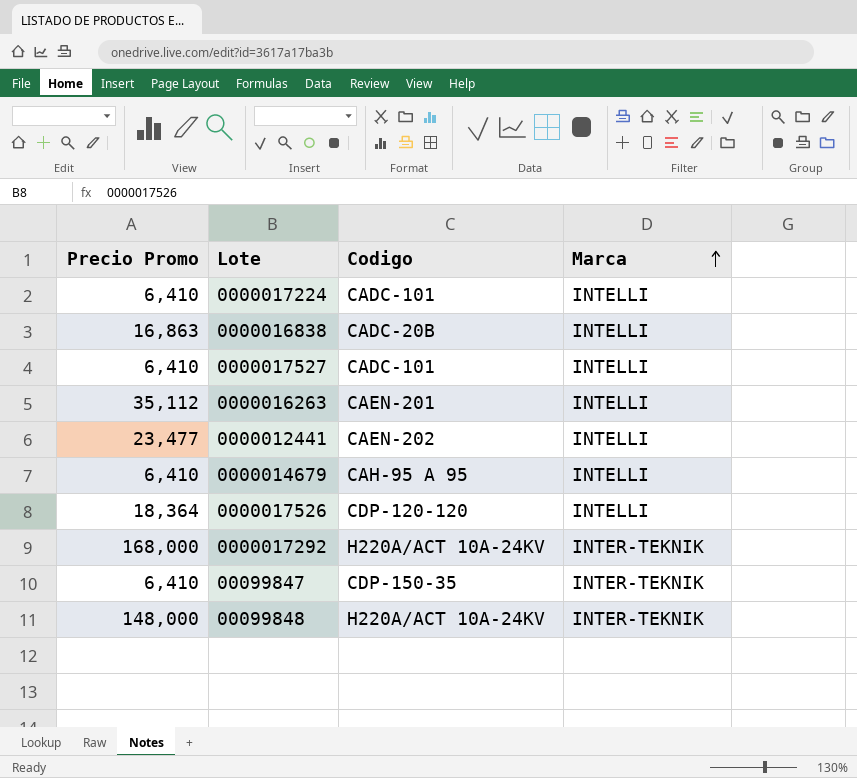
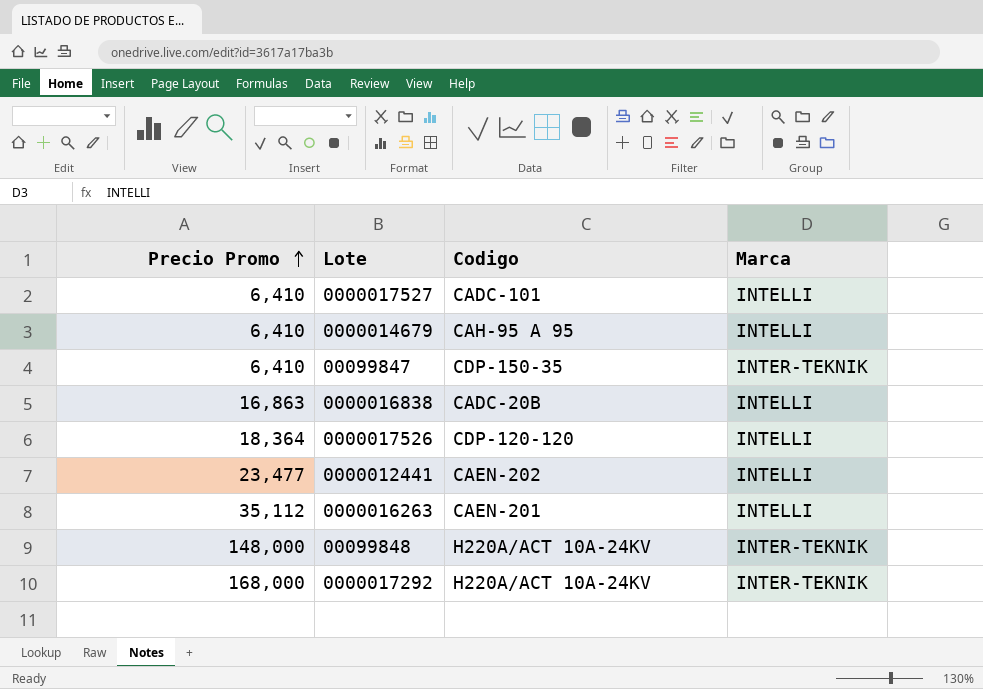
row order: Marca ascending -> Precio Promo ascending
row 0000017224: 6,410 | CADC-101 | INTELLI -> none

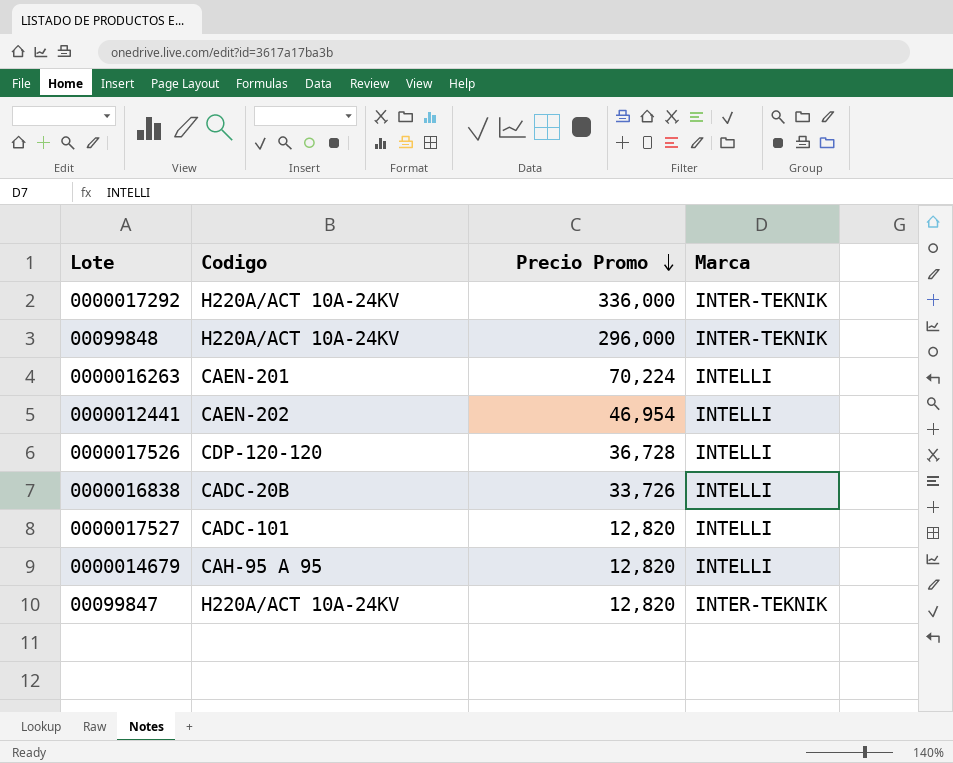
row order: Precio Promo ascending -> Precio Promo descending
column Precio Promo | position: 1 -> 3
0000017292 | Precio Promo: 168,000 -> 336,000
00099848 | Precio Promo: 148,000 -> 296,000
0000016263 | Precio Promo: 35,112 -> 70,224
0000012441 | Precio Promo: 23,477 -> 46,954
0000017526 | Precio Promo: 18,364 -> 36,728
0000016838 | Precio Promo: 16,863 -> 33,726
0000017527 | Precio Promo: 6,410 -> 12,820
0000014679 | Precio Promo: 6,410 -> 12,820
00099847 | Codigo: CDP-150-35 -> H220A/ACT 10A-24KV
00099847 | Precio Promo: 6,410 -> 12,820

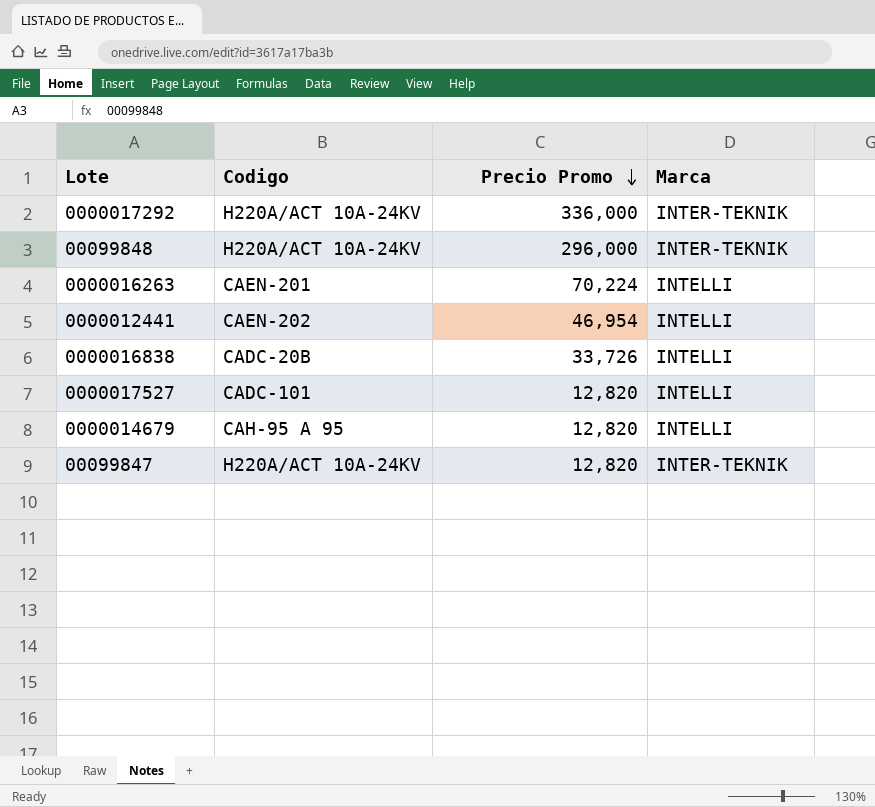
row 0000017526: CDP-120-120 | 36,728 | INTELLI -> none

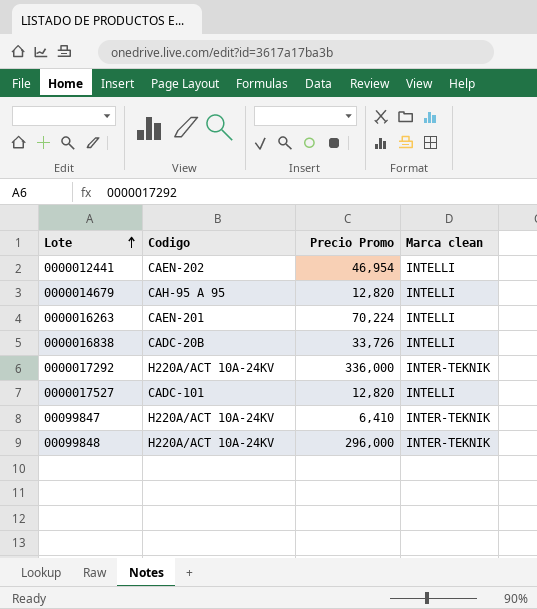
row order: Precio Promo descending -> Lote ascending
column name: Marca -> Marca clean
00099847 | Precio Promo: 12,820 -> 6,410

